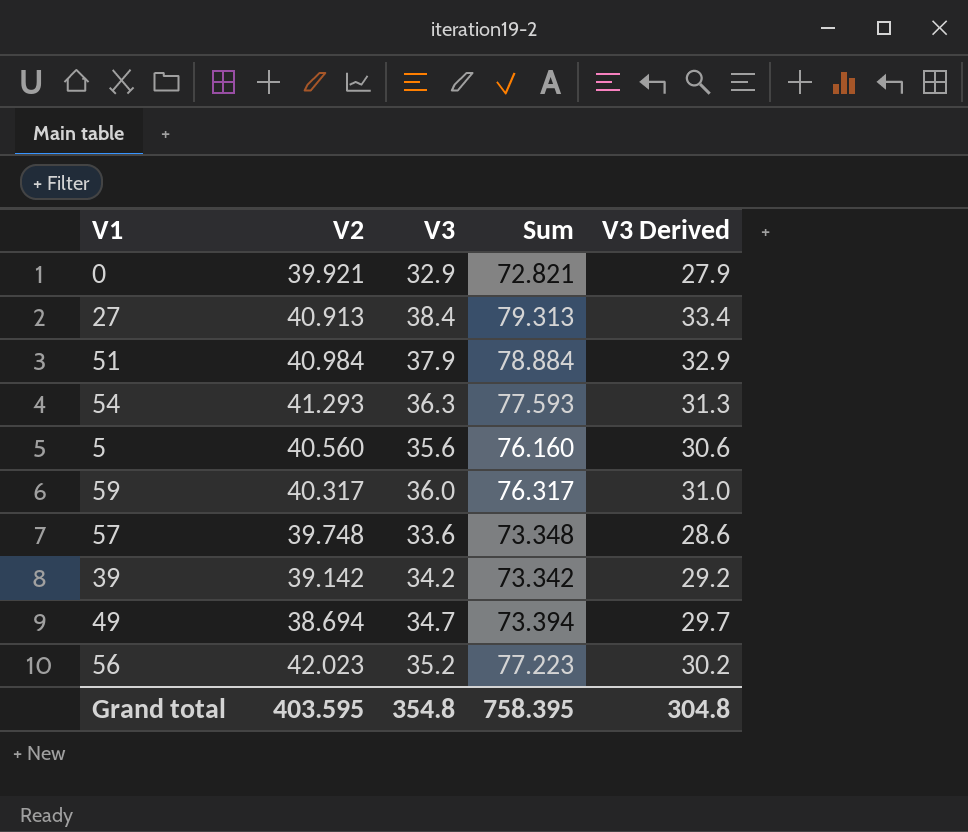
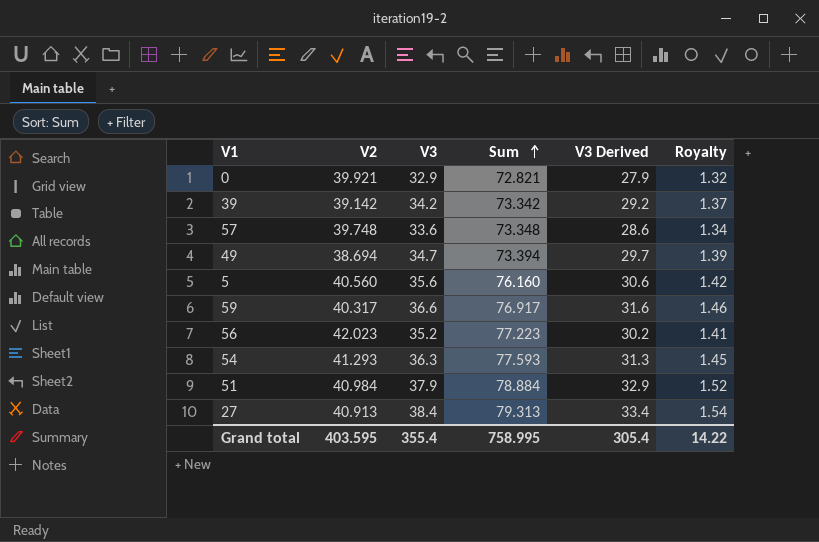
row order: none -> Sum ascending
column Royalty | formula: none -> [V3] * 0.04
59 | V3: 36.0 -> 36.6
59 | Sum: 76.317 -> 76.917
59 | V3 Derived: 31.0 -> 31.6
Grand total | V3: 354.8 -> 355.4
Grand total | Sum: 758.395 -> 758.995
Grand total | V3 Derived: 304.8 -> 305.4

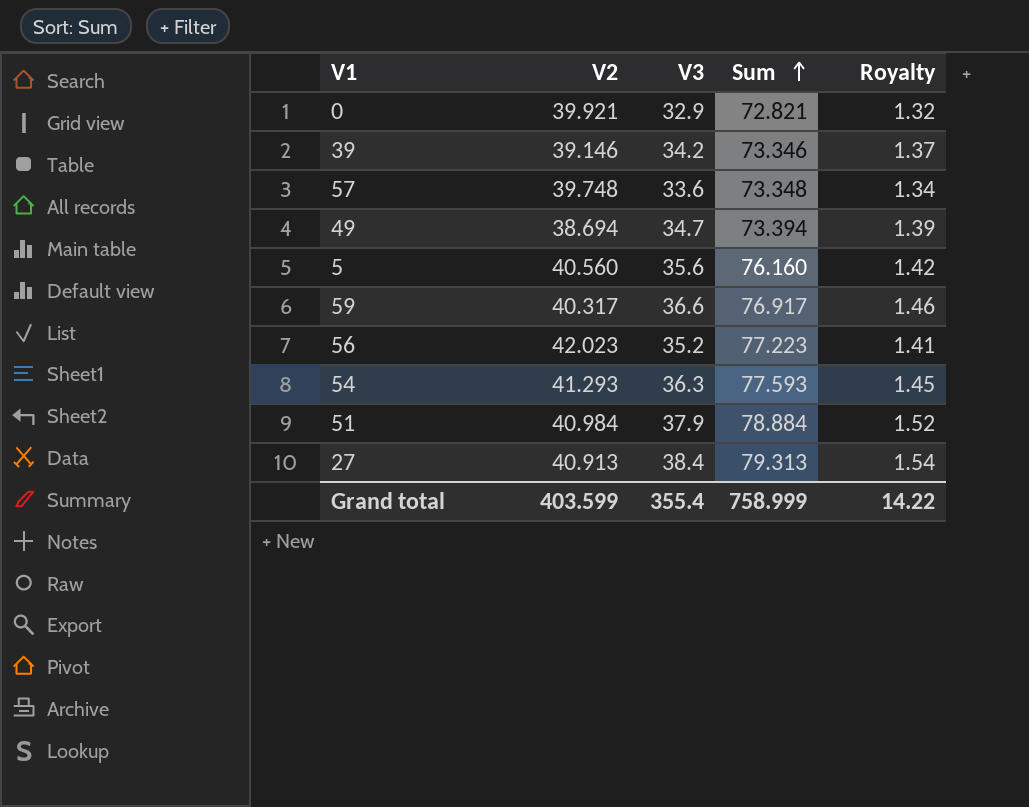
column V3 Derived | formula: [V3] - 5 -> none
39 | V2: 39.142 -> 39.146
39 | Sum: 73.342 -> 73.346
Grand total | V2: 403.595 -> 403.599
Grand total | Sum: 758.995 -> 758.999

